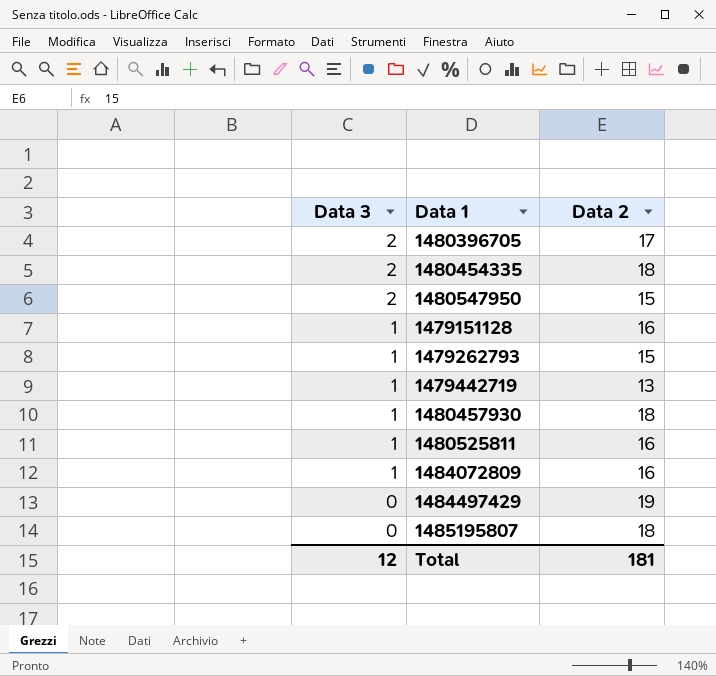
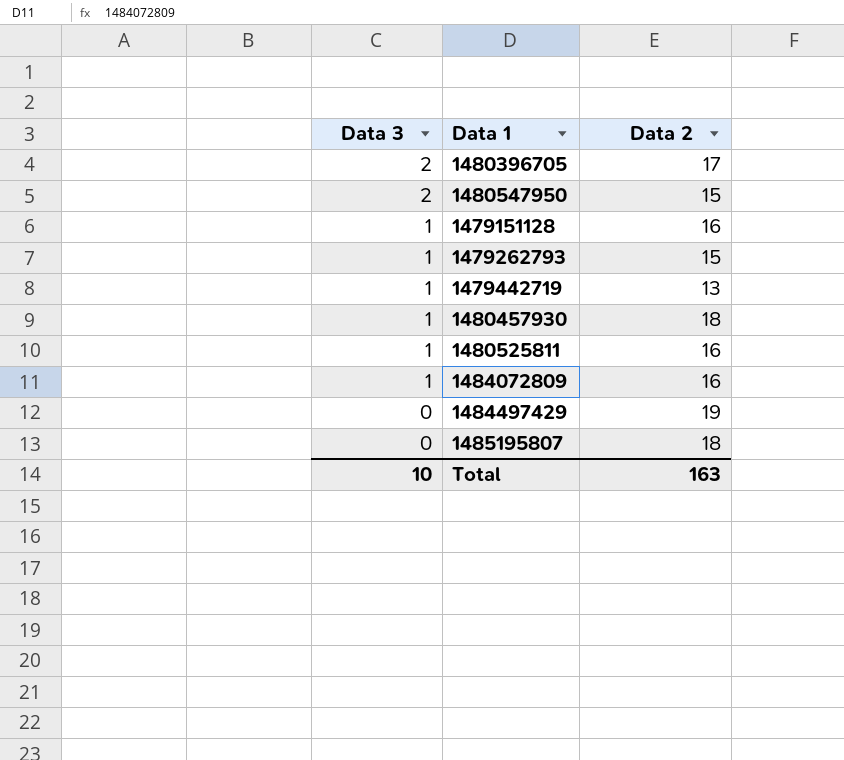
row 1480454335: 2 | 18 -> none
Total | Data 3: 12 -> 10
Total | Data 2: 181 -> 163

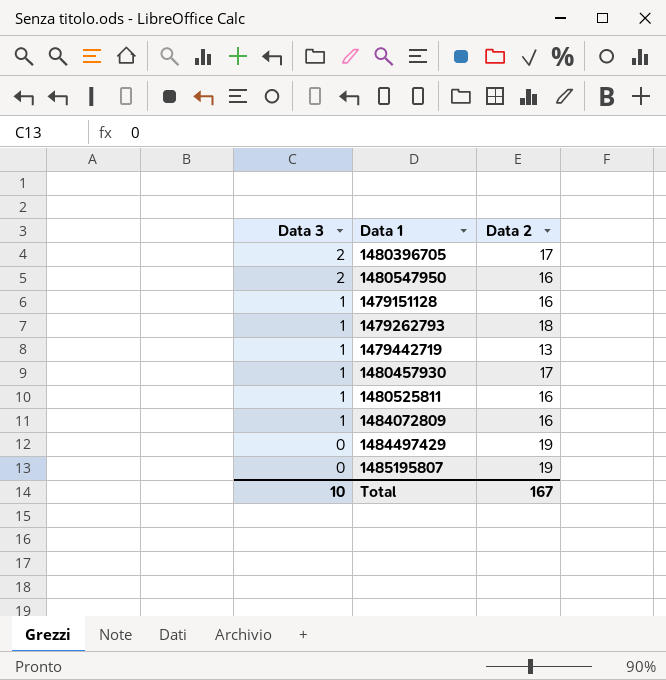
1480547950 | Data 2: 15 -> 16
1479262793 | Data 2: 15 -> 18
1480457930 | Data 2: 18 -> 17
1485195807 | Data 2: 18 -> 19
Total | Data 2: 163 -> 167

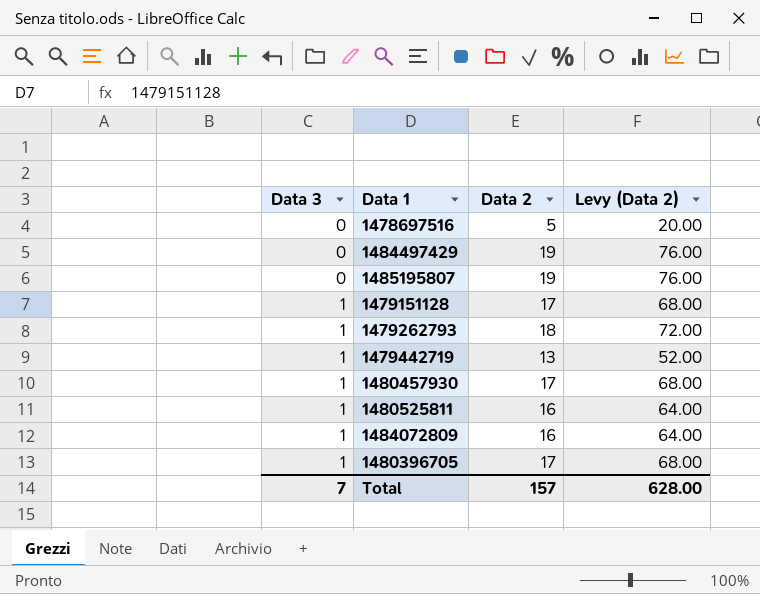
row order: Data 3 descending -> Data 3 ascending
column Levy (Data 2) | formula: none -> [Data 2] * 4
row 1480547950: 2 | 16 -> none
row 1478697516: none -> 0 | 5 | 20.00
1479151128 | Data 2: 16 -> 17
1480396705 | Data 3: 2 -> 1
Total | Data 3: 10 -> 7
Total | Data 2: 167 -> 157

